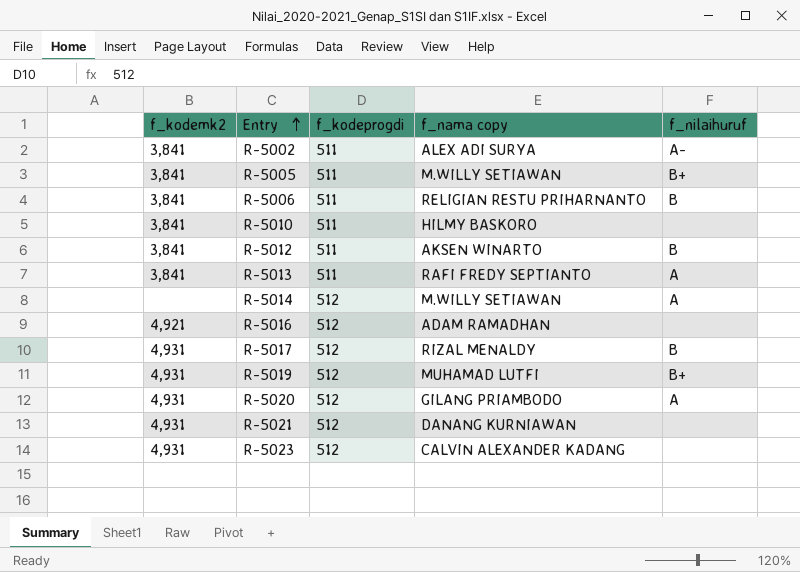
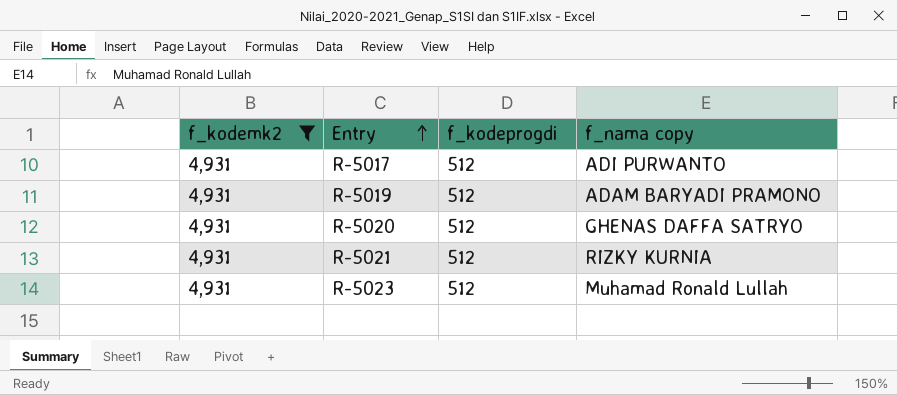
filter: none -> f_kodemk2 = 4,931
column f_nilaihuruf | position: 5 -> none
R-5017 | f_nama copy: RIZAL MENALDY -> ADI PURWANTO
R-5019 | f_nama copy: MUHAMAD LUTFI -> ADAM BARYADI PRAMONO
R-5020 | f_nama copy: GILANG PRIAMBODO -> GHENAS DAFFA SATRYO
R-5021 | f_nama copy: DANANG KURNIAWAN -> RIZKY KURNIA
R-5023 | f_nama copy: CALVIN ALEXANDER KADANG -> Muhamad Ronald Lullah

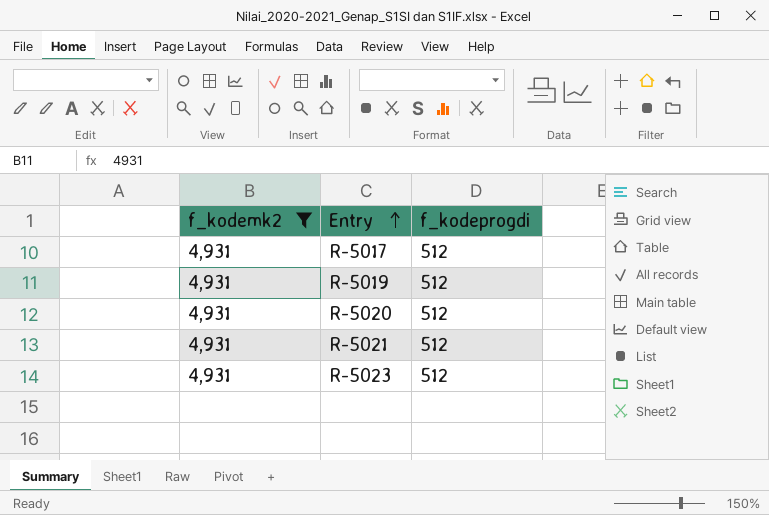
column f_nama copy | position: 4 -> none

